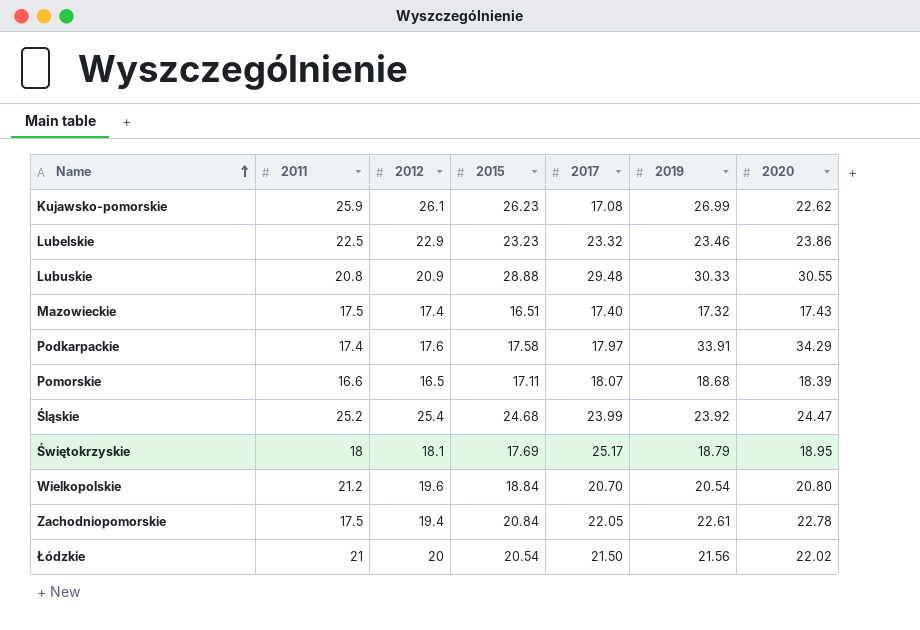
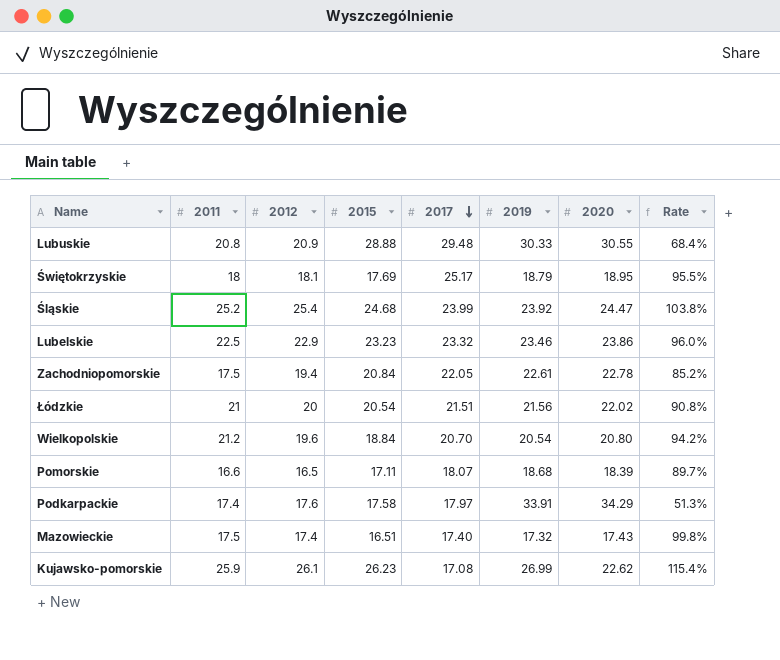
row order: Name ascending -> 2017 descending
column Rate | formula: none -> [2012] / [2020]
Łódzkie | 2017: 21.50 -> 21.51

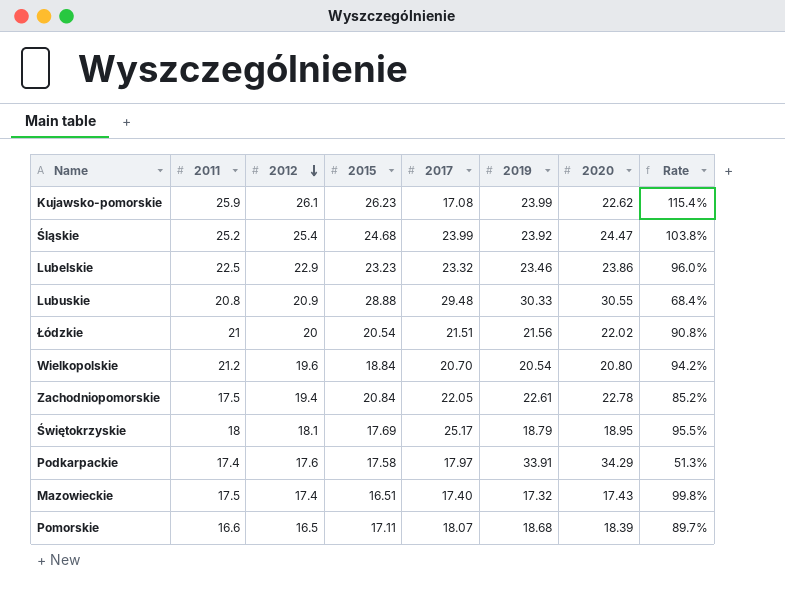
row order: 2017 descending -> 2012 descending
Kujawsko-pomorskie | 2019: 26.99 -> 23.99

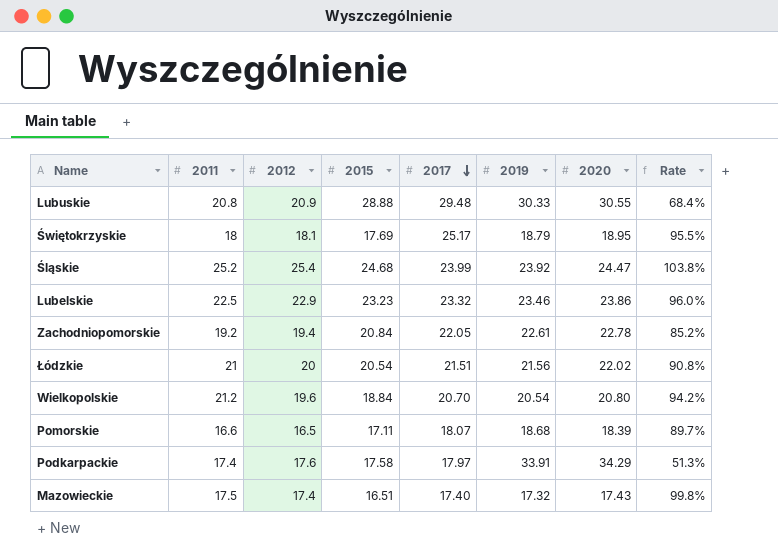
row order: 2012 descending -> 2017 descending
row Kujawsko-pomorskie: 25.9 | 26.1 | 26.23 | 17.08 | 23.99 | 22.62 | 115.4% -> none
Zachodniopomorskie | 2011: 17.5 -> 19.2

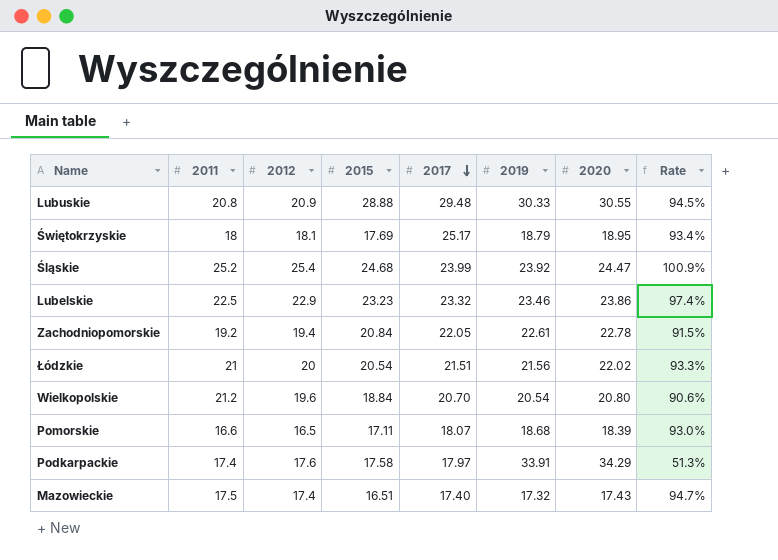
column Rate | formula: [2012] / [2020] -> [2015] / [2020]

